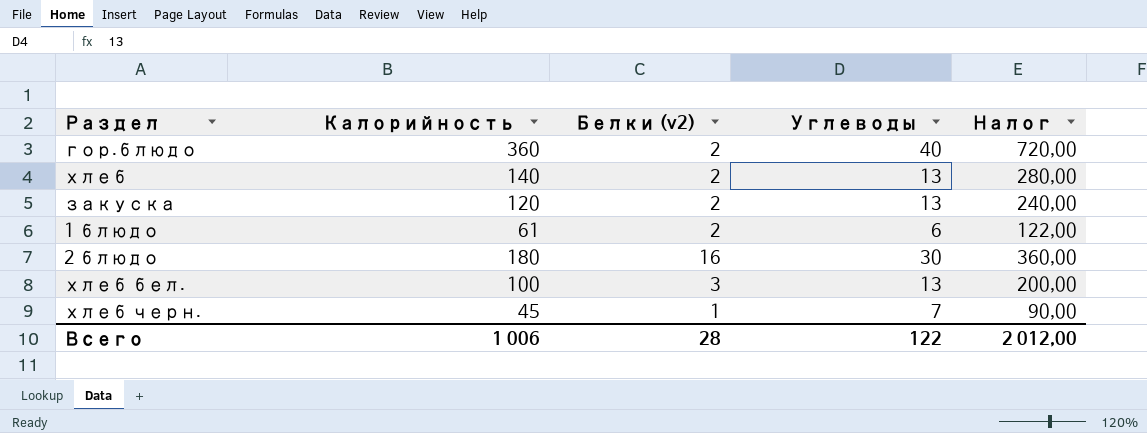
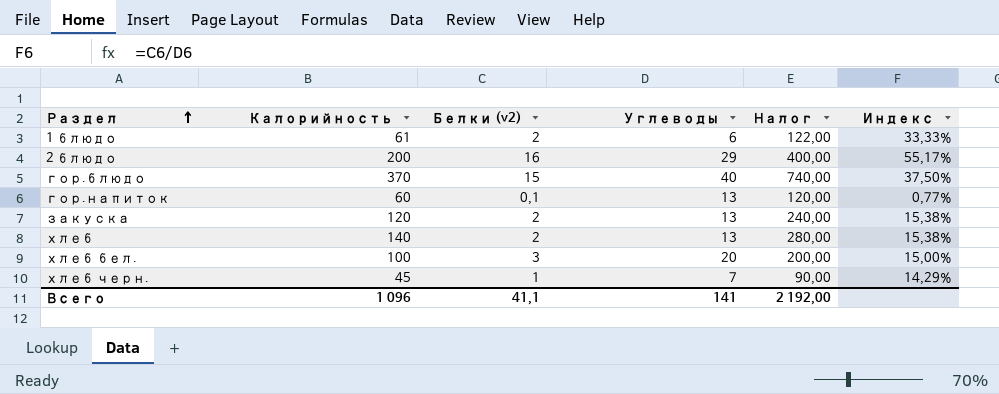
row order: none -> Раздел ascending
column Индекс | formula: none -> [Белки (v2)] / [Углеводы]
2 блюдо | Калорийность: 180 -> 200
2 блюдо | Углеводы: 30 -> 29
2 блюдо | Налог: 360,00 -> 400,00
гор.блюдо | Калорийность: 360 -> 370
гор.блюдо | Белки (v2): 2 -> 15
гор.блюдо | Налог: 720,00 -> 740,00
row гор.напиток: none -> 60 | 0,1 | 13 | 120,00 | 0,77%
хлеб бел. | Углеводы: 13 -> 20
Всего | Калорийность: 1 006 -> 1 096
Всего | Белки (v2): 28 -> 41,1
Всего | Углеводы: 122 -> 141
Всего | Налог: 2 012,00 -> 2 192,00

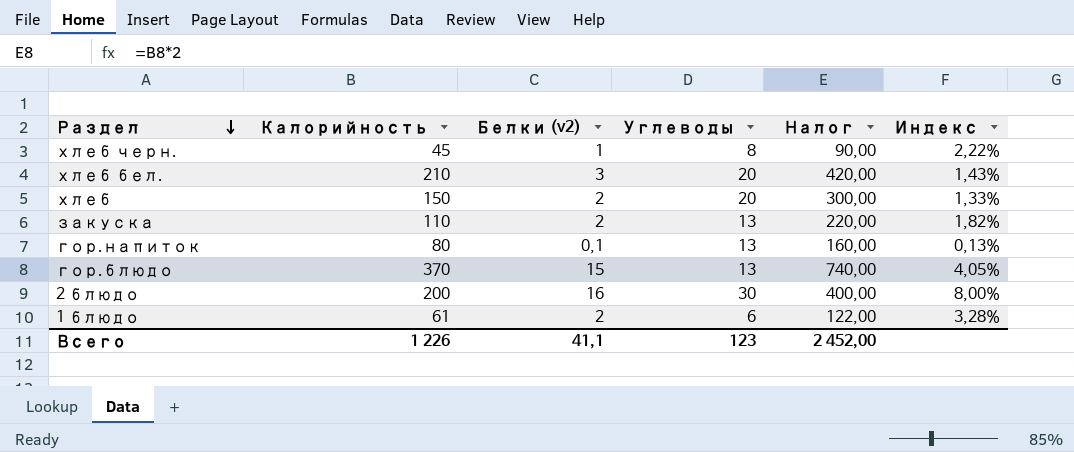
row order: Раздел ascending -> Раздел descending
column Индекс | formula: [Белки (v2)] / [Углеводы] -> [Белки (v2)] / [Калорийность]
хлеб черн. | Углеводы: 7 -> 8
хлеб бел. | Калорийность: 100 -> 210
хлеб бел. | Налог: 200,00 -> 420,00
хлеб | Калорийность: 140 -> 150
хлеб | Углеводы: 13 -> 20
хлеб | Налог: 280,00 -> 300,00
закуска | Калорийность: 120 -> 110
закуска | Налог: 240,00 -> 220,00
гор.напиток | Калорийность: 60 -> 80
гор.напиток | Налог: 120,00 -> 160,00
гор.блюдо | Углеводы: 40 -> 13
2 блюдо | Углеводы: 29 -> 30
Всего | Калорийность: 1 096 -> 1 226
Всего | Углеводы: 141 -> 123
Всего | Налог: 2 192,00 -> 2 452,00

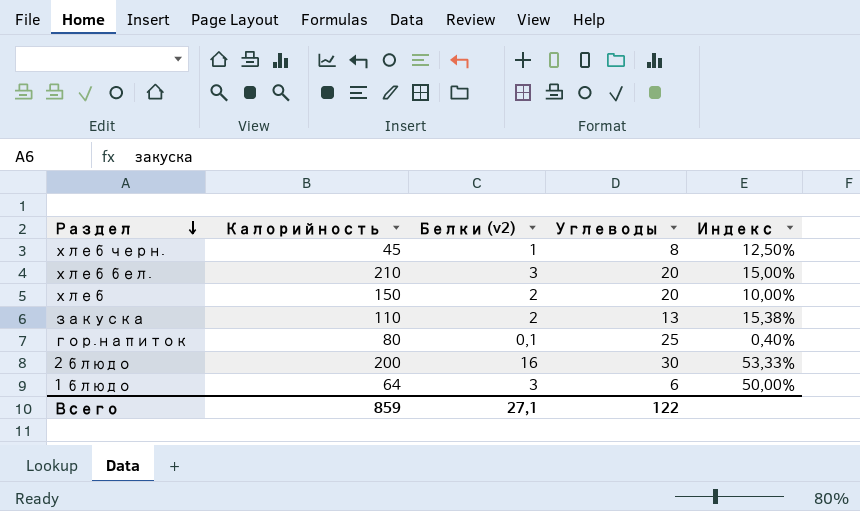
column Налог | formula: [Калорийность] * 2 -> none
column Индекс | formula: [Белки (v2)] / [Калорийность] -> [Белки (v2)] / [Углеводы]
row гор.блюдо: 370 | 15 | 13 | 740,00 | 4,05% -> none
гор.напиток | Углеводы: 13 -> 25
1 блюдо | Калорийность: 61 -> 64
1 блюдо | Белки (v2): 2 -> 3
Всего | Калорийность: 1 226 -> 859
Всего | Белки (v2): 41,1 -> 27,1
Всего | Углеводы: 123 -> 122

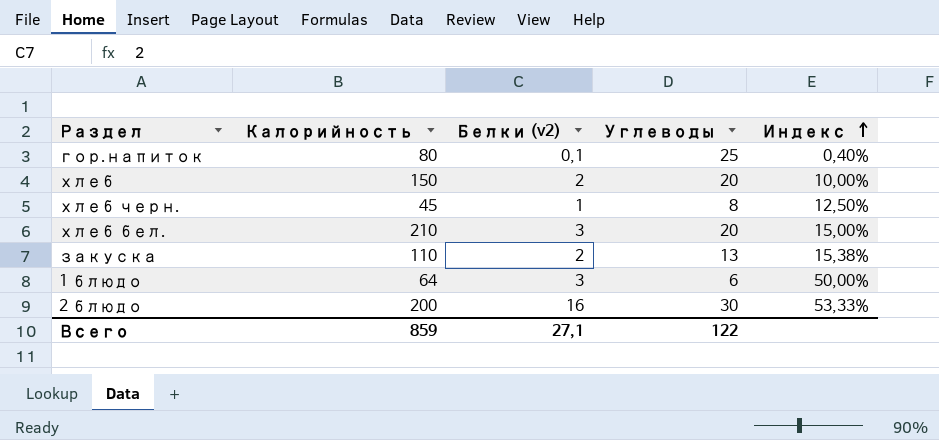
row order: Раздел descending -> Индекс ascending

